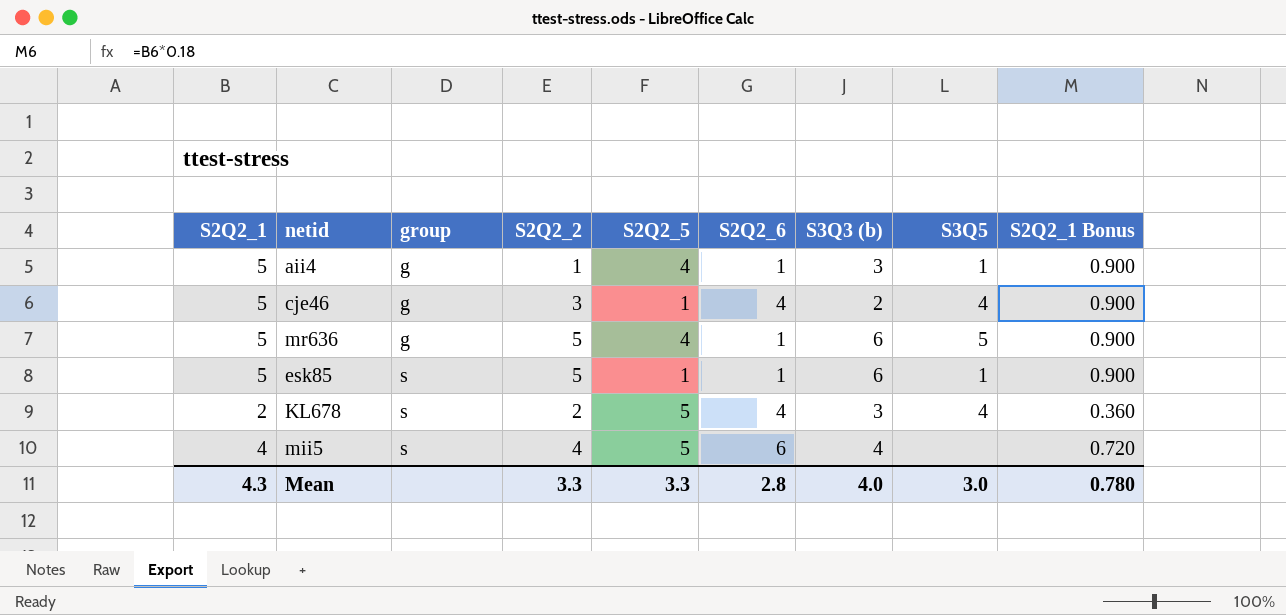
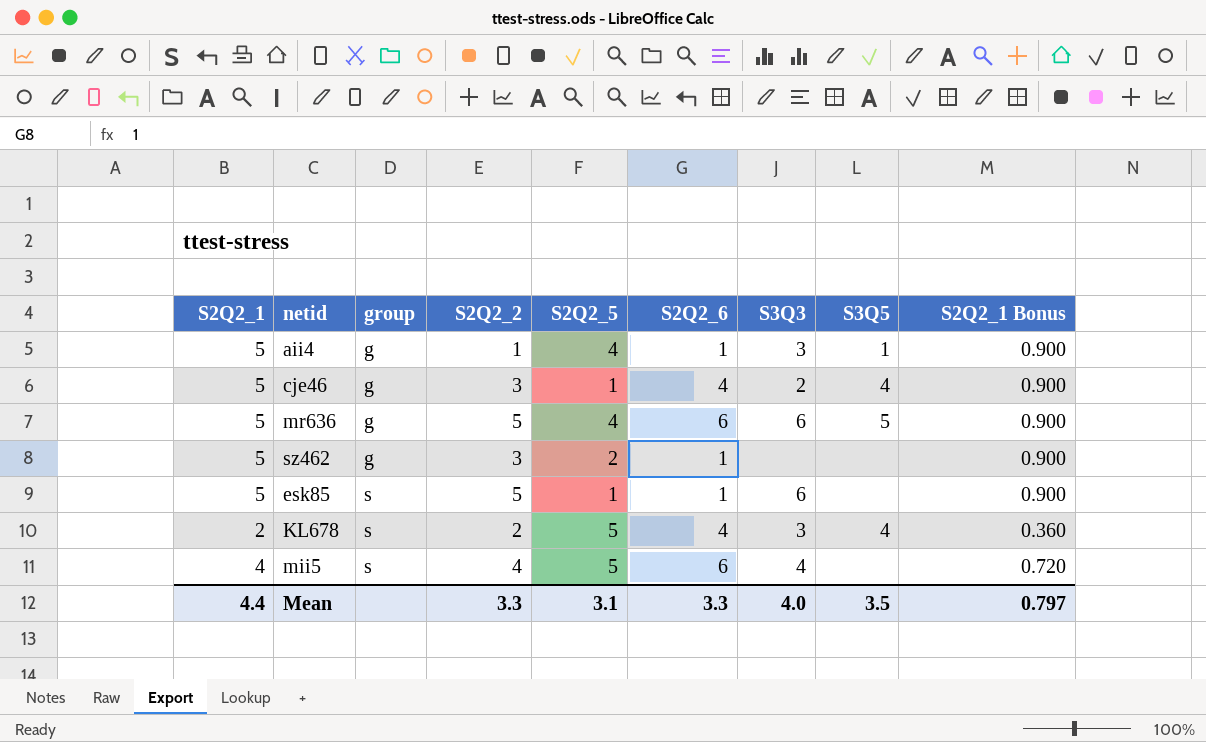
column name: S3Q3 (b) -> S3Q3
mr636 | S2Q2_6: 1 -> 6
row sz462: none -> 5 | g | 3 | 2 | 1 | none | none | 0.900
esk85 | S3Q5: 1 -> none
Mean | S2Q2_1: 4.3 -> 4.4
Mean | S2Q2_5: 3.3 -> 3.1
Mean | S2Q2_6: 2.8 -> 3.3
Mean | S3Q5: 3.0 -> 3.5
Mean | S2Q2_1 Bonus: 0.780 -> 0.797

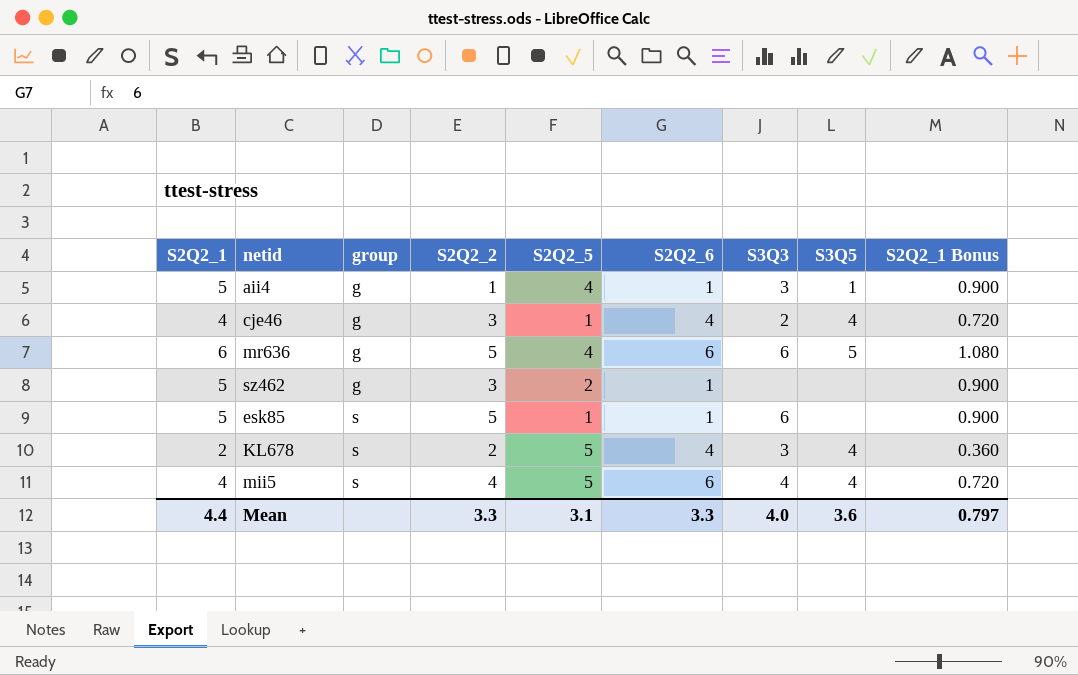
cje46 | S2Q2_1: 5 -> 4
cje46 | S2Q2_1 Bonus: 0.900 -> 0.720
mr636 | S2Q2_1: 5 -> 6
mr636 | S2Q2_1 Bonus: 0.900 -> 1.080
mii5 | S3Q5: none -> 4
Mean | S3Q5: 3.5 -> 3.6

